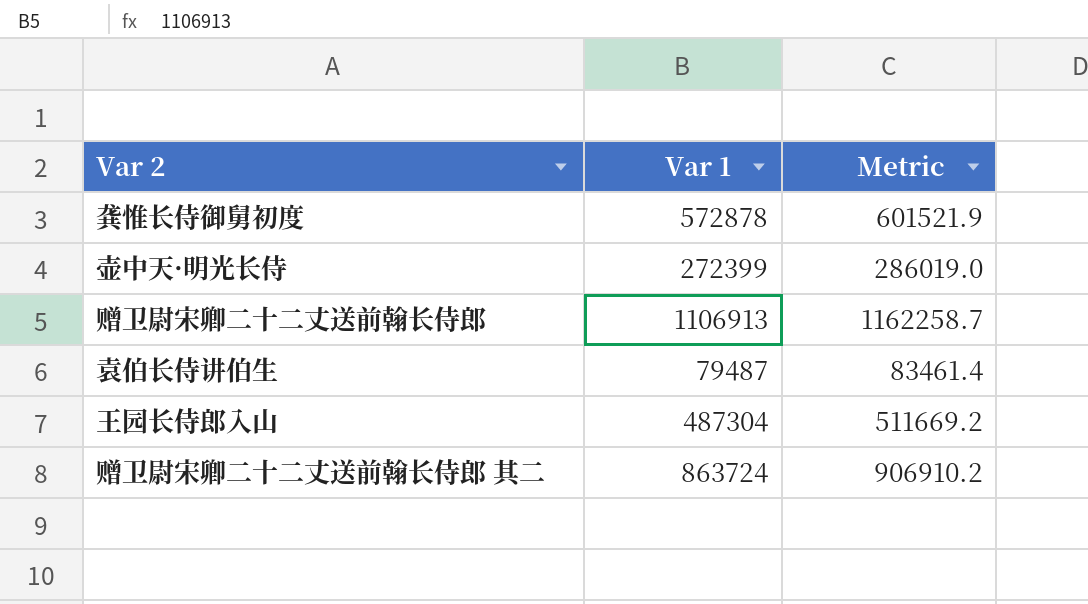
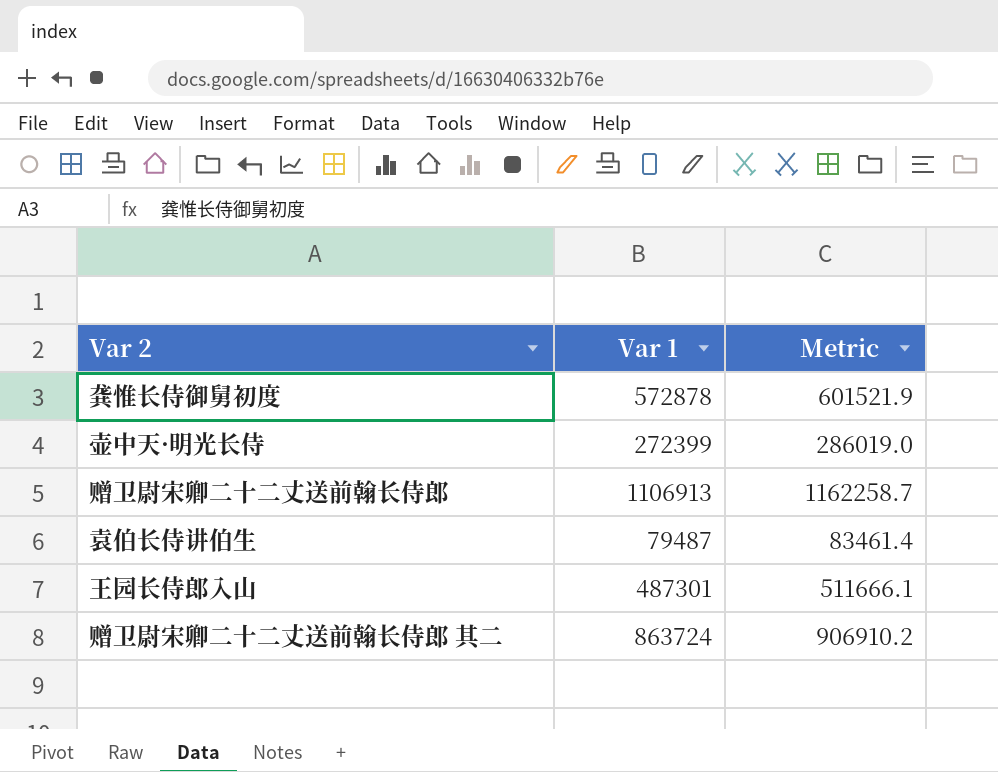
王园长侍郎入山 | Var 1: 487304 -> 487301
王园长侍郎入山 | Metric: 511669.2 -> 511666.1

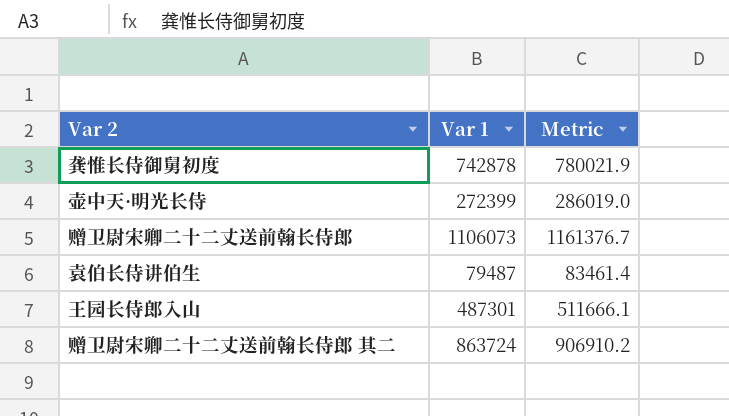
龚惟长侍御舅初度 | Var 1: 572878 -> 742878
龚惟长侍御舅初度 | Metric: 601521.9 -> 780021.9
赠卫尉宋卿二十二丈送前翰长侍郎 | Var 1: 1106913 -> 1106073
赠卫尉宋卿二十二丈送前翰长侍郎 | Metric: 1162258.7 -> 1161376.7

